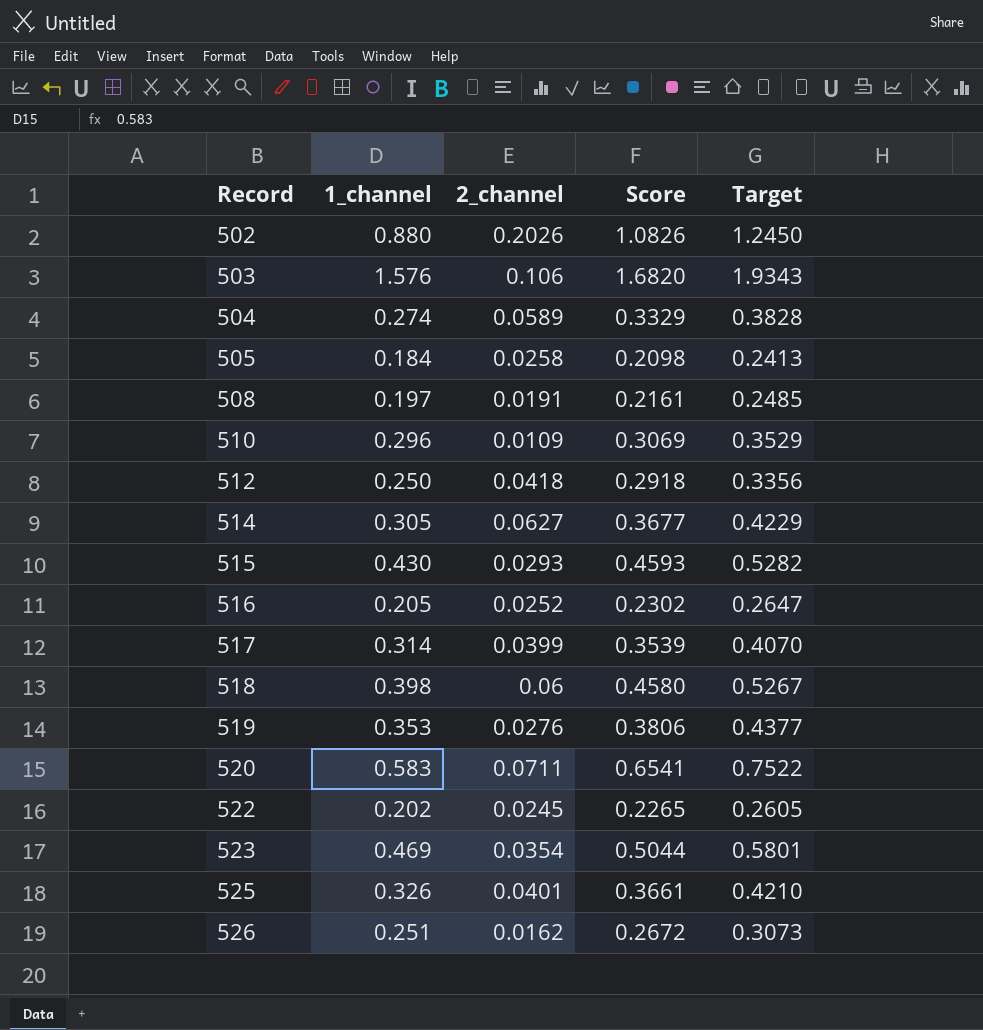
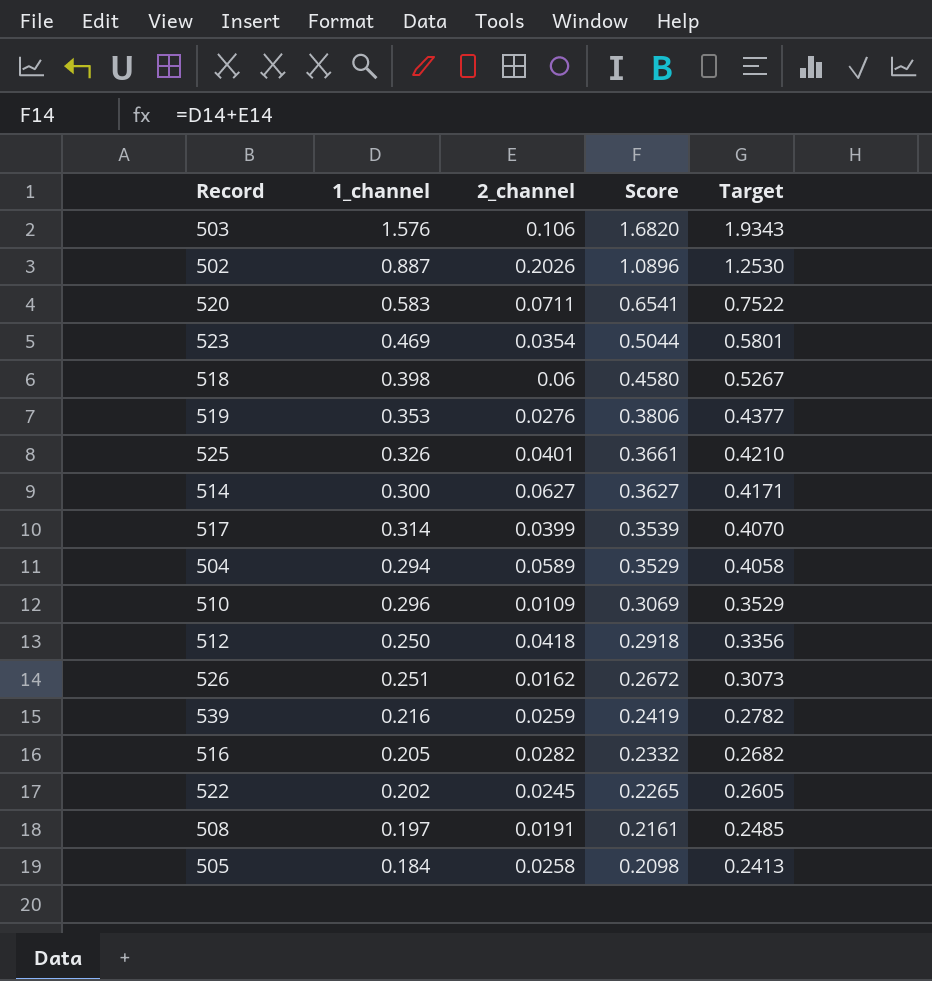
row order: Record ascending -> Score descending
row 515: 0.430 | 0.0293 | 0.4593 | 0.5282 -> none
502 | 1_channel: 0.880 -> 0.887
502 | Score: 1.0826 -> 1.0896
502 | Target: 1.2450 -> 1.2530
514 | 1_channel: 0.305 -> 0.300
514 | Score: 0.3677 -> 0.3627
514 | Target: 0.4229 -> 0.4171
504 | 1_channel: 0.274 -> 0.294
504 | Score: 0.3329 -> 0.3529
504 | Target: 0.3828 -> 0.4058
row 539: none -> 0.216 | 0.0259 | 0.2419 | 0.2782
516 | 2_channel: 0.0252 -> 0.0282
516 | Score: 0.2302 -> 0.2332
516 | Target: 0.2647 -> 0.2682

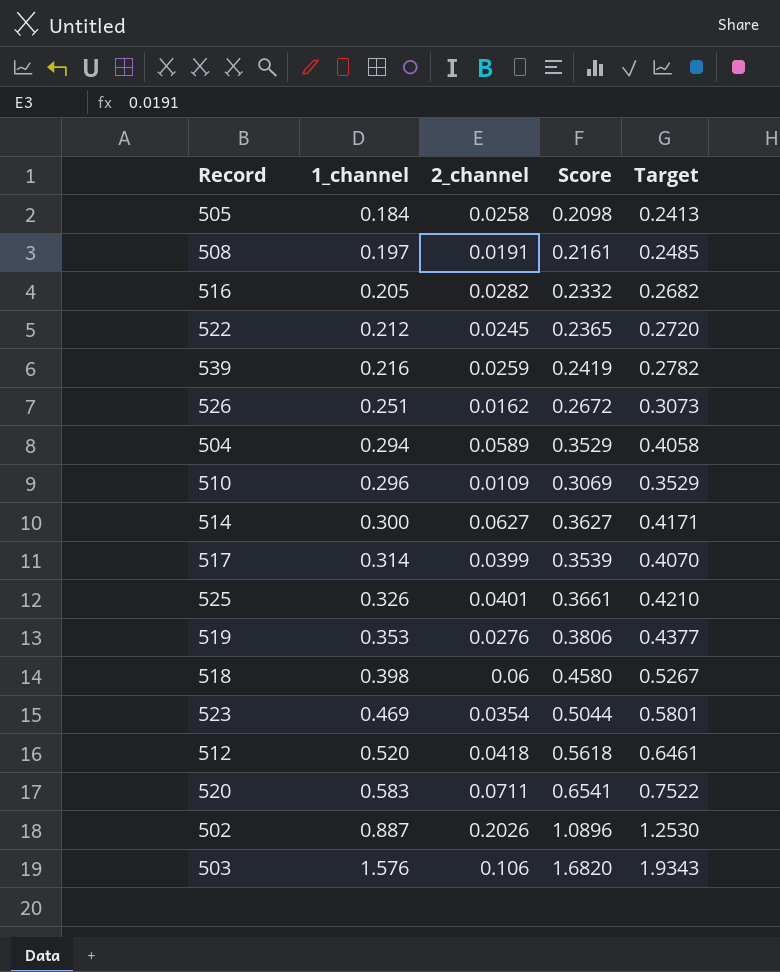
row order: Score descending -> 1_channel ascending
522 | 1_channel: 0.202 -> 0.212
522 | Score: 0.2265 -> 0.2365
522 | Target: 0.2605 -> 0.2720
512 | 1_channel: 0.250 -> 0.520
512 | Score: 0.2918 -> 0.5618
512 | Target: 0.3356 -> 0.6461

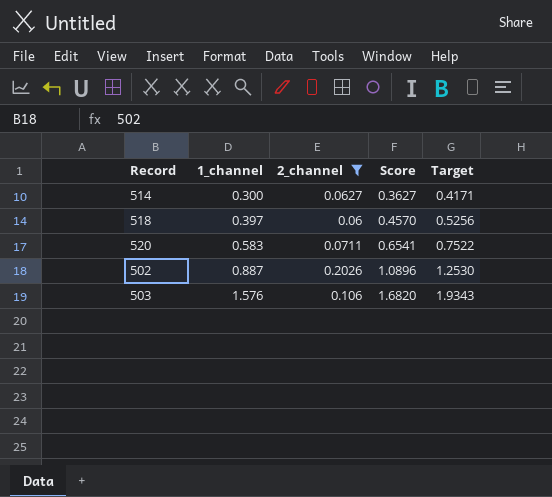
filter: none -> 2_channel >= 0.06
518 | 1_channel: 0.398 -> 0.397
518 | Score: 0.4580 -> 0.4570
518 | Target: 0.5267 -> 0.5256

